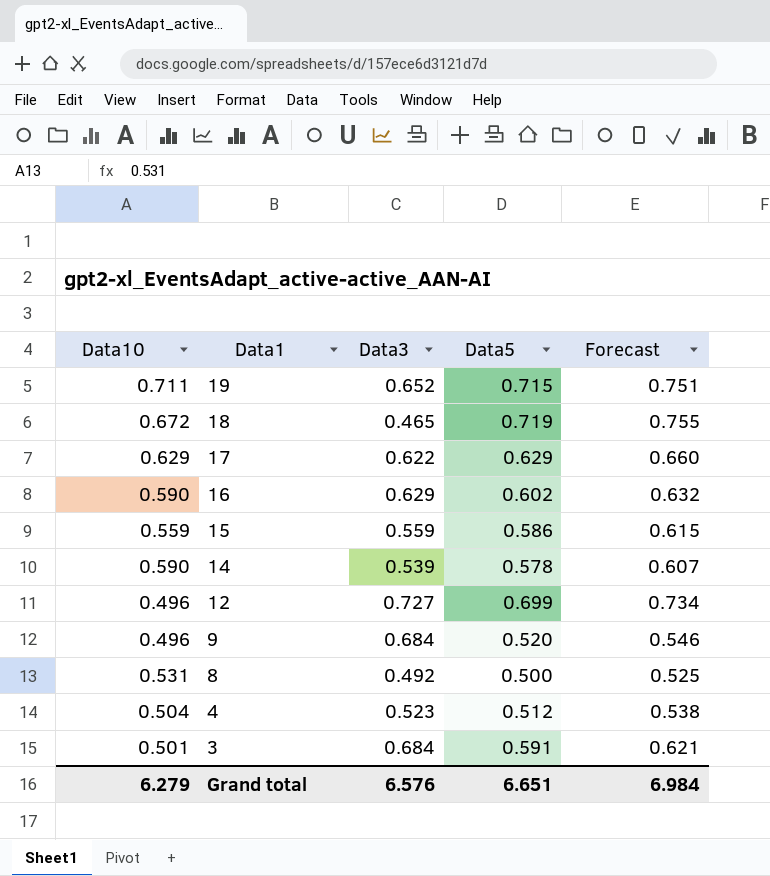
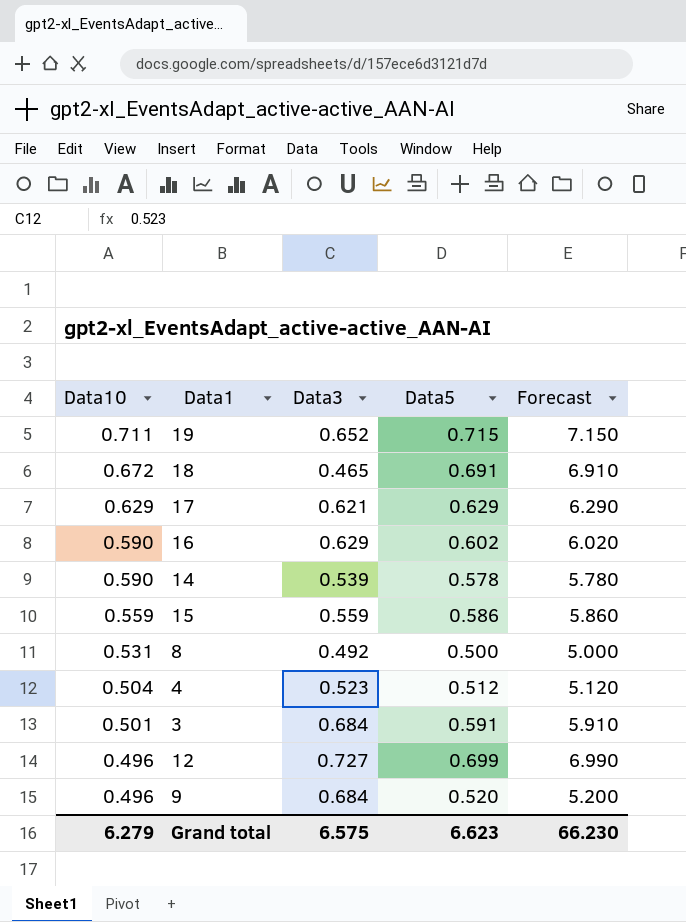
row order: Data1 descending -> Data10 descending
column Forecast | formula: [Data5] * 1.05 -> [Data5] * 10
18 | Data5: 0.719 -> 0.691
17 | Data3: 0.622 -> 0.621
Grand total | Data3: 6.576 -> 6.575
Grand total | Data5: 6.651 -> 6.623
Grand total | Forecast: 6.984 -> 66.230

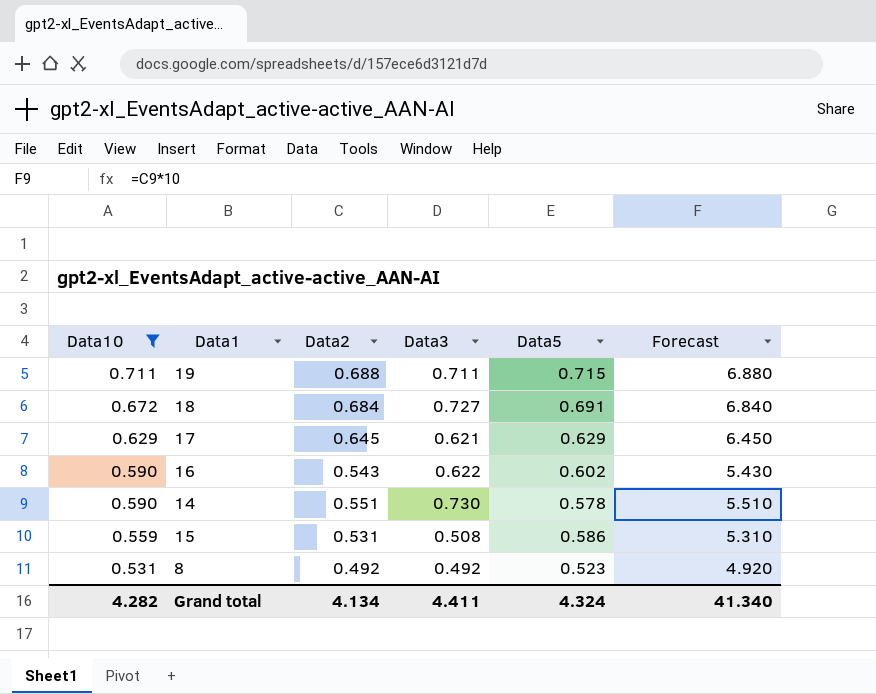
filter: none -> Data10 >= 0.531
column Data2 | position: none -> 3
column Forecast | formula: [Data5] * 10 -> [Data2] * 10
19 | Data3: 0.652 -> 0.711
18 | Data3: 0.465 -> 0.727
16 | Data3: 0.629 -> 0.622
14 | Data3: 0.539 -> 0.730
15 | Data3: 0.559 -> 0.508
8 | Data5: 0.500 -> 0.523
Grand total | Data10: 6.279 -> 4.282
Grand total | Data3: 6.575 -> 4.411
Grand total | Data5: 6.623 -> 4.324
Grand total | Forecast: 66.230 -> 41.340

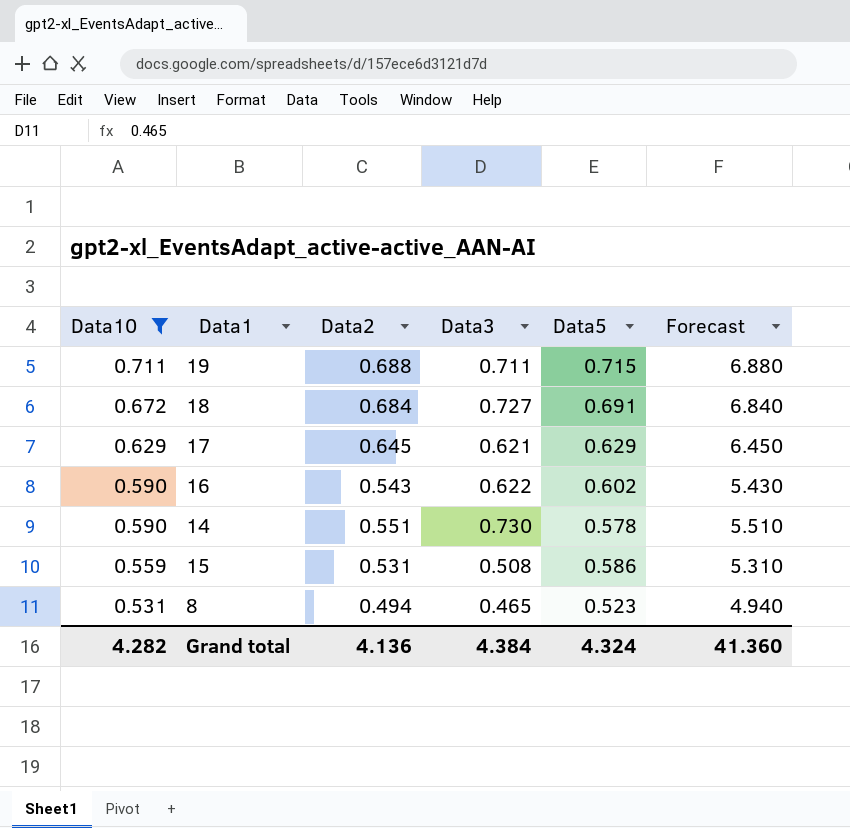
8 | Data2: 0.492 -> 0.494
8 | Data3: 0.492 -> 0.465
8 | Forecast: 4.920 -> 4.940
Grand total | Data2: 4.134 -> 4.136
Grand total | Data3: 4.411 -> 4.384
Grand total | Forecast: 41.340 -> 41.360

